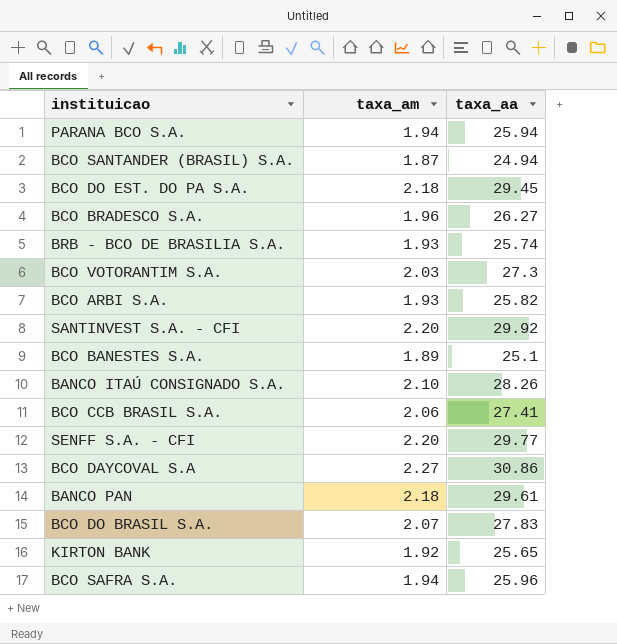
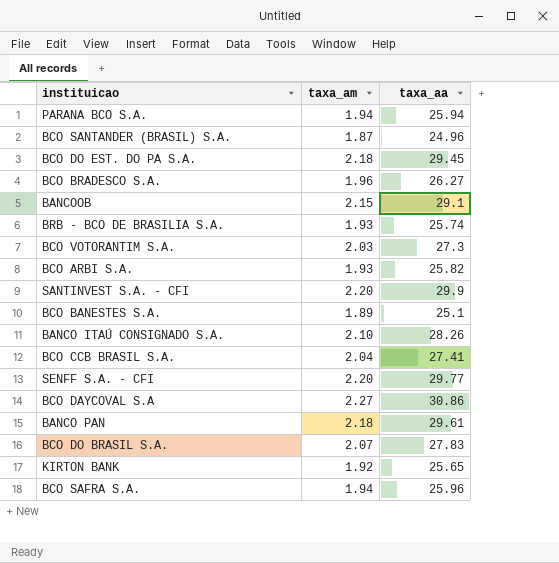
BCO SANTANDER (BRASIL) S.A. | taxa_aa: 24.94 -> 24.96
row BANCOOB: none -> 2.15 | 29.1
SANTINVEST S.A. - CFI | taxa_aa: 29.92 -> 29.9
BCO CCB BRASIL S.A. | taxa_am: 2.06 -> 2.04

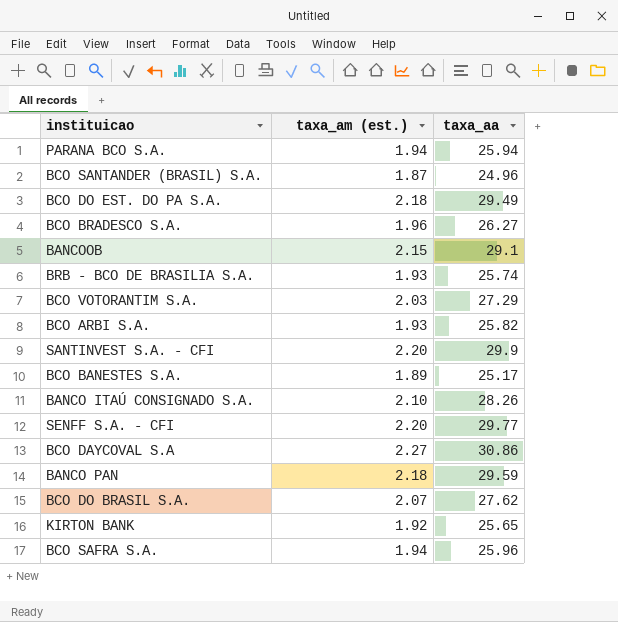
column name: taxa_am -> taxa_am (est.)
row BCO CCB BRASIL S.A.: 2.04 | 27.41 -> none
BCO DO EST. DO PA S.A. | taxa_aa: 29.45 -> 29.49
BCO VOTORANTIM S.A. | taxa_aa: 27.3 -> 27.29
BCO BANESTES S.A. | taxa_aa: 25.1 -> 25.17
BANCO PAN | taxa_aa: 29.61 -> 29.59
BCO DO BRASIL S.A. | taxa_aa: 27.83 -> 27.62

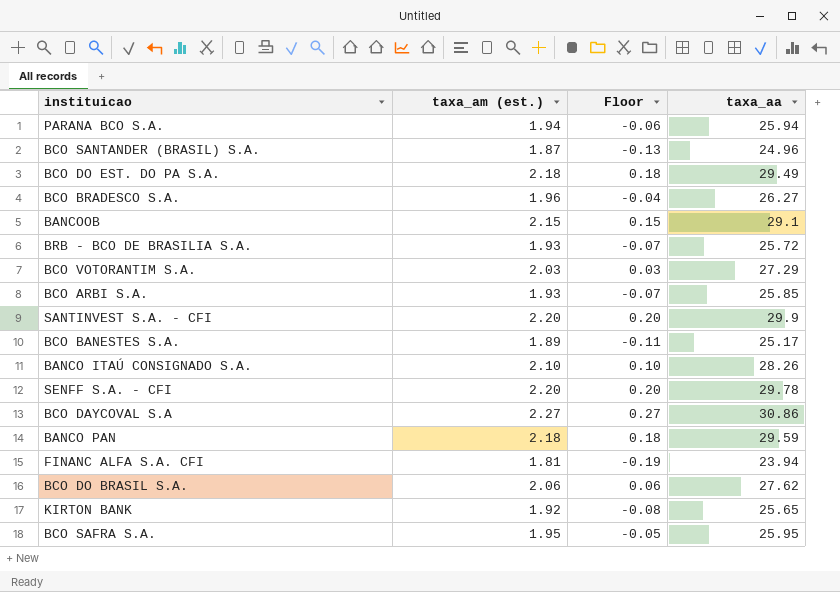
column Floor | formula: none -> [taxa_am (est.)] - 2
BRB - BCO DE BRASILIA S.A. | taxa_aa: 25.74 -> 25.72
BCO ARBI S.A. | taxa_aa: 25.82 -> 25.85
SENFF S.A. - CFI | taxa_aa: 29.77 -> 29.78
row FINANC ALFA S.A. CFI: none -> 1.81 | -0.19 | 23.94
BCO DO BRASIL S.A. | taxa_am (est.): 2.07 -> 2.06
BCO SAFRA S.A. | taxa_am (est.): 1.94 -> 1.95
BCO SAFRA S.A. | taxa_aa: 25.96 -> 25.95

